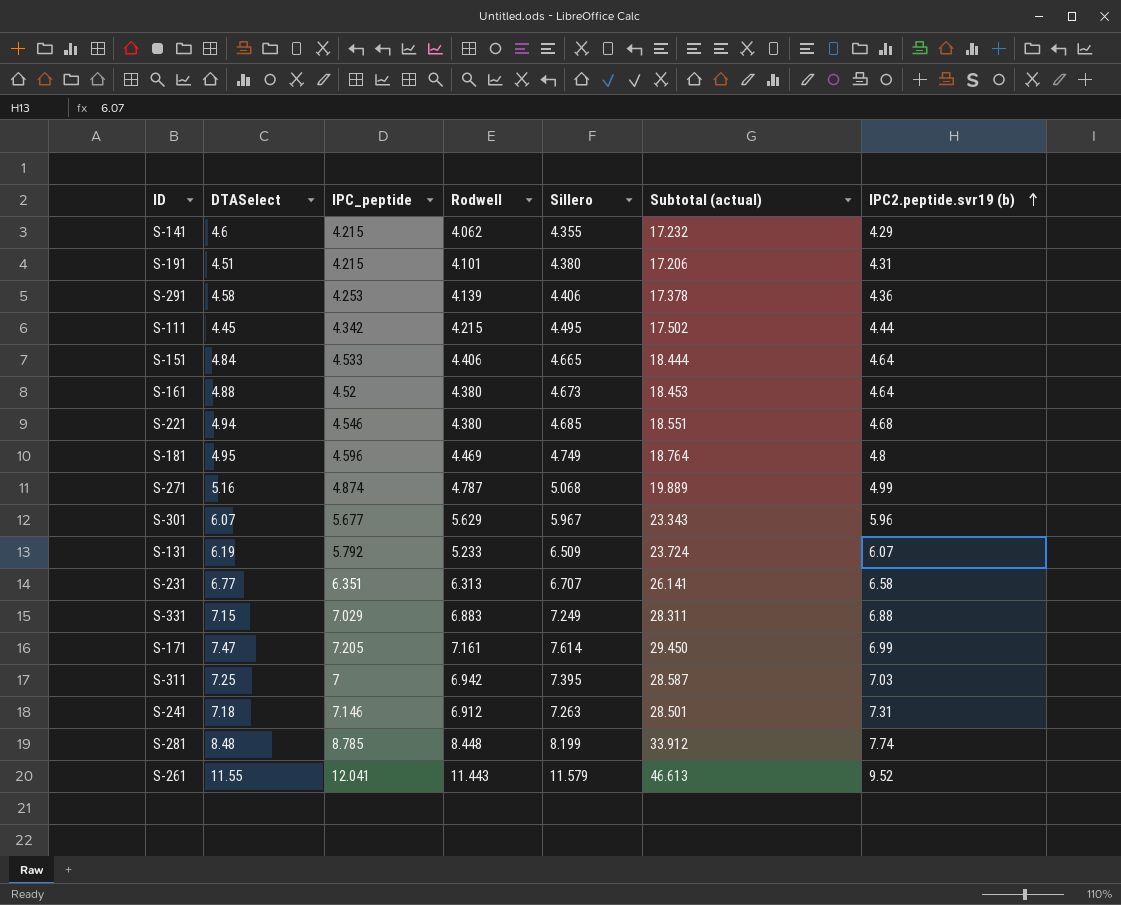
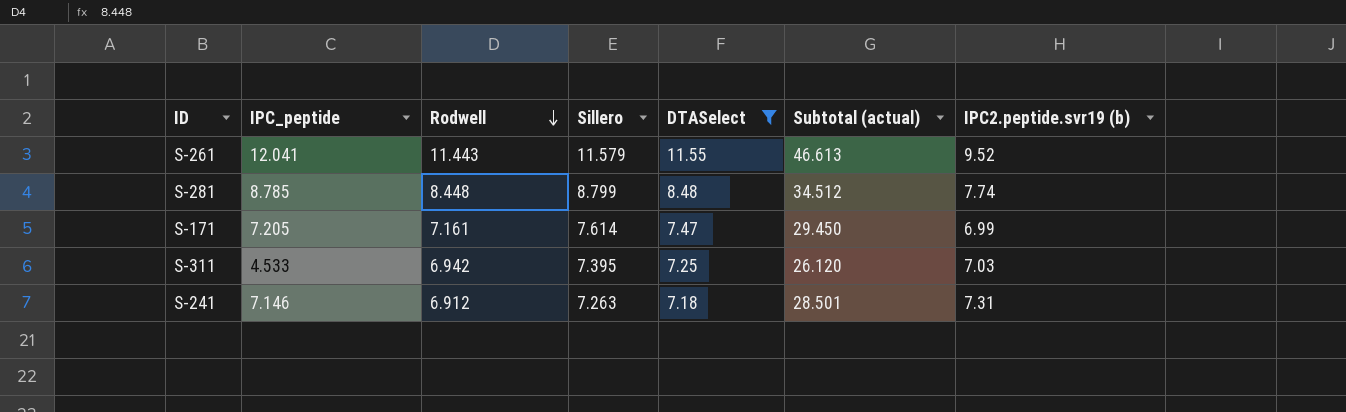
filter: none -> DTASelect >= 7.18
row order: IPC2.peptide.svr19 (b) ascending -> Rodwell descending
column DTASelect | position: 2 -> 5
S-281 | Sillero: 8.199 -> 8.799
S-281 | Subtotal (actual): 33.912 -> 34.512
S-311 | IPC_peptide: 7 -> 4.533
S-311 | Subtotal (actual): 28.587 -> 26.120

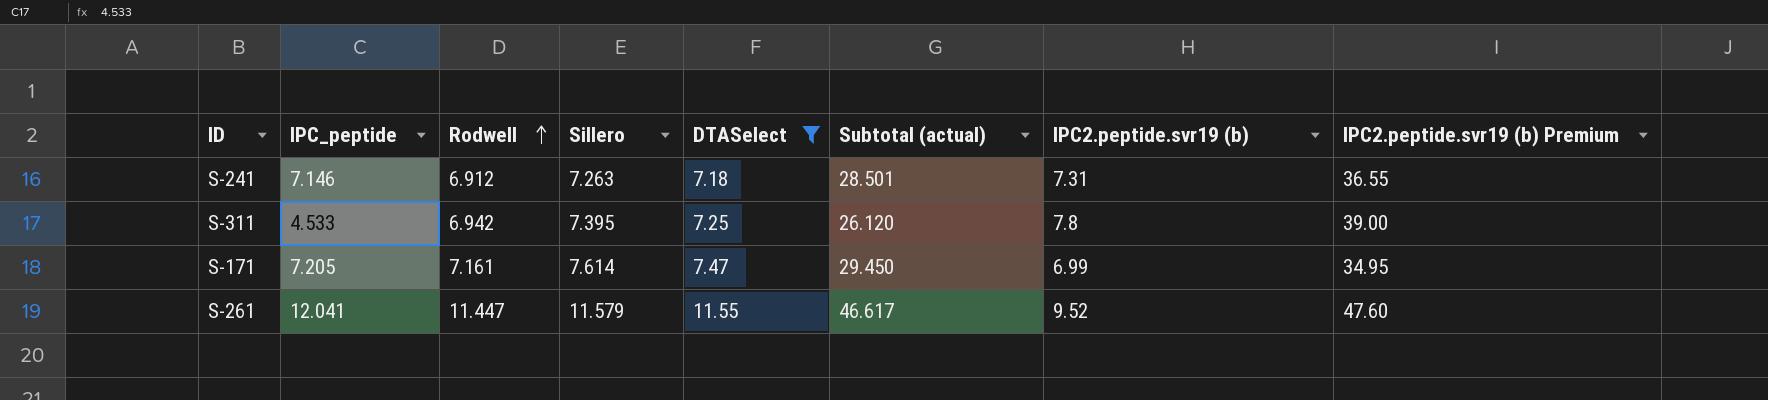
row order: Rodwell descending -> Rodwell ascending
column IPC2.peptide.svr19 (b) Premium | formula: none -> [IPC2.peptide.svr19 (b)] * 5
row S-281: 8.785 | 8.448 | 8.799 | 8.48 | 34.512 | 7.74 -> none
S-311 | IPC2.peptide.svr19 (b): 7.03 -> 7.8
S-261 | Rodwell: 11.443 -> 11.447
S-261 | Subtotal (actual): 46.613 -> 46.617

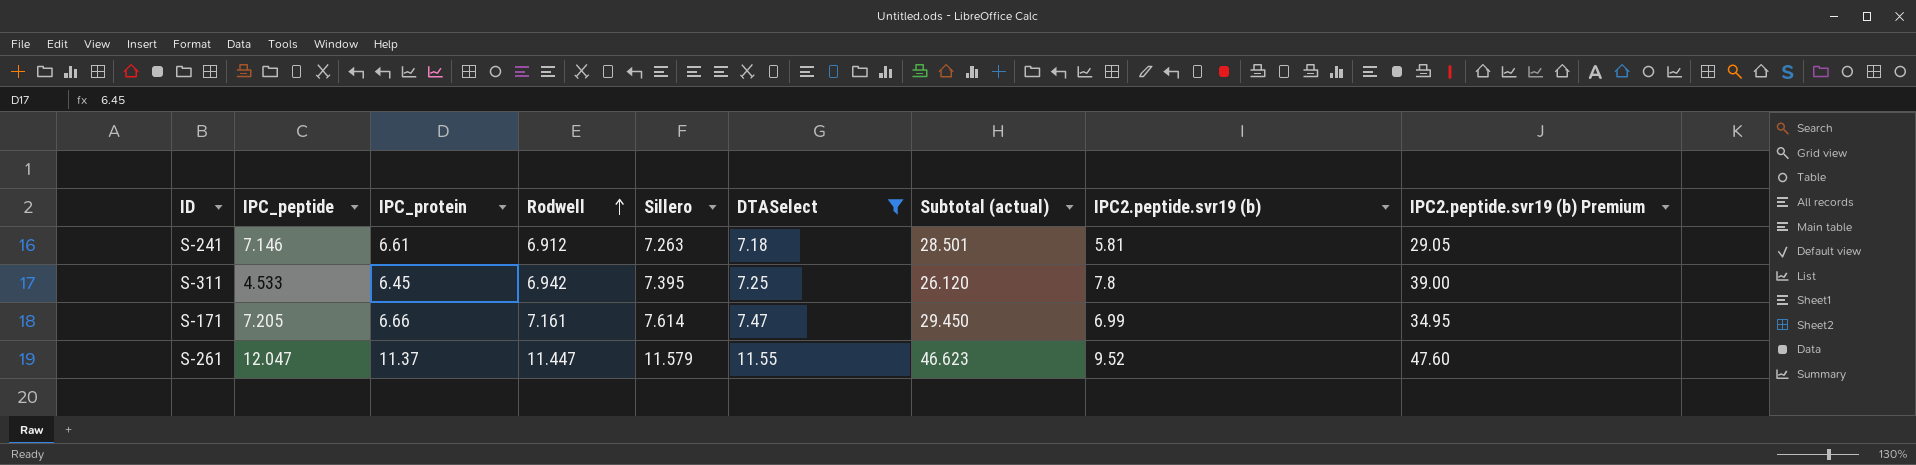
column IPC_protein | position: none -> 3
S-241 | IPC2.peptide.svr19 (b): 7.31 -> 5.81
S-241 | IPC2.peptide.svr19 (b) Premium: 36.55 -> 29.05
S-261 | IPC_peptide: 12.041 -> 12.047
S-261 | Subtotal (actual): 46.617 -> 46.623

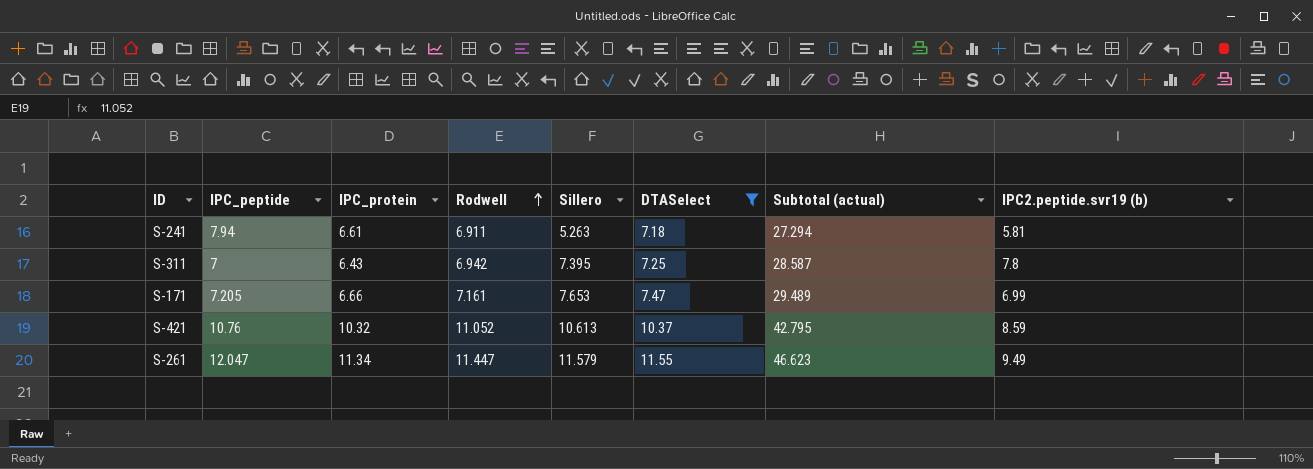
column IPC2.peptide.svr19 (b) Premium | formula: [IPC2.peptide.svr19 (b)] * 5 -> none
S-241 | IPC_peptide: 7.146 -> 7.94
S-241 | Rodwell: 6.912 -> 6.911
S-241 | Sillero: 7.263 -> 5.263
S-241 | Subtotal (actual): 28.501 -> 27.294
S-311 | IPC_peptide: 4.533 -> 7
S-311 | IPC_protein: 6.45 -> 6.43
S-311 | Subtotal (actual): 26.120 -> 28.587
S-171 | Sillero: 7.614 -> 7.653
S-171 | Subtotal (actual): 29.450 -> 29.489
row S-421: none -> 10.76 | 10.32 | 11.052 | 10.613 | 10.37 | 42.795 | 8.59
S-261 | IPC_protein: 11.37 -> 11.34
S-261 | IPC2.peptide.svr19 (b): 9.52 -> 9.49

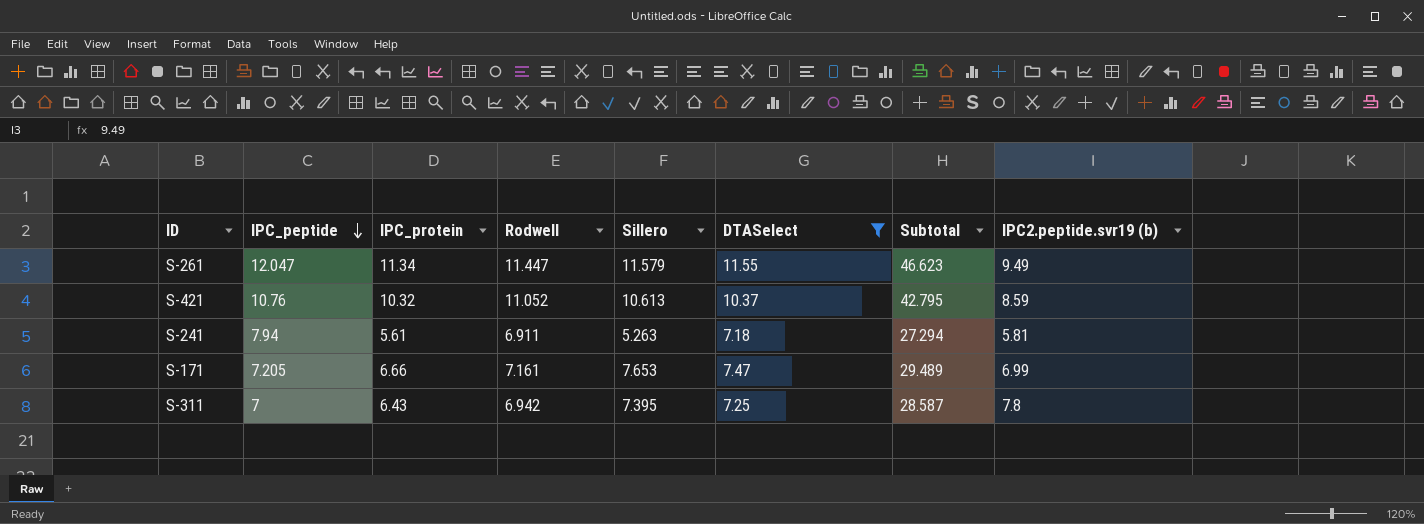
row order: Rodwell ascending -> IPC_peptide descending
column name: Subtotal (actual) -> Subtotal
S-241 | IPC_protein: 6.61 -> 5.61

